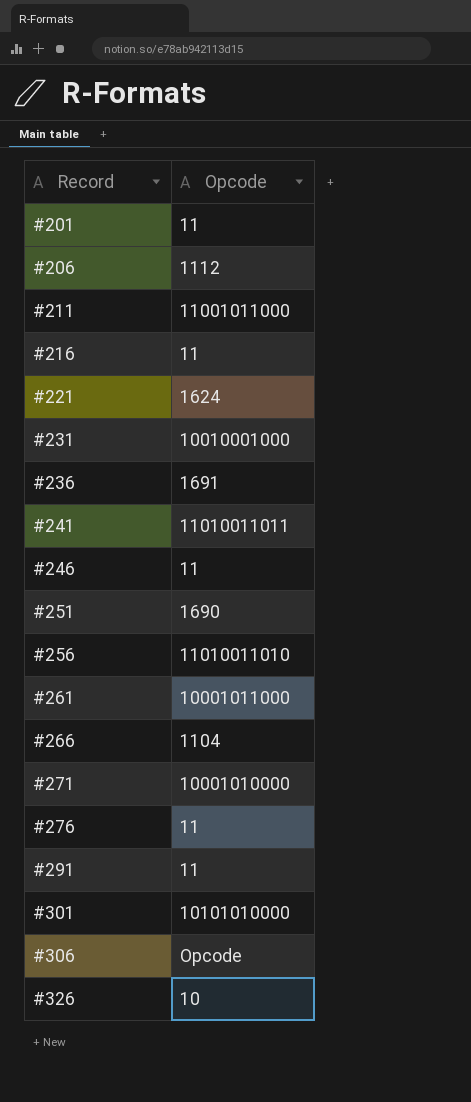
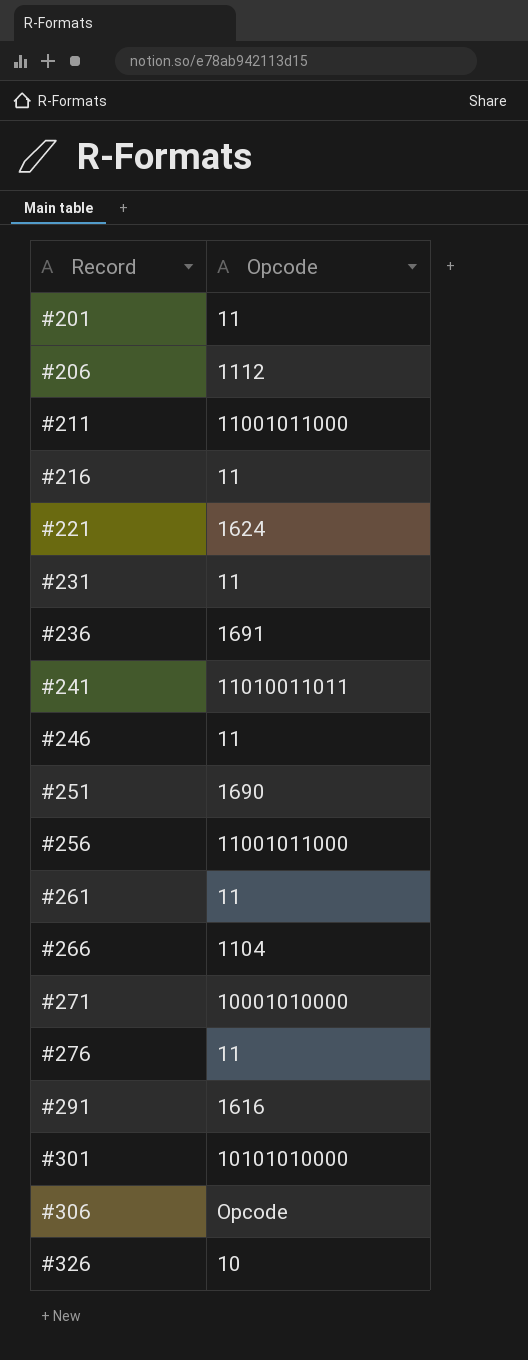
#231 | Opcode: 10010001000 -> 11
#256 | Opcode: 11010011010 -> 11001011000
#261 | Opcode: 10001011000 -> 11
#291 | Opcode: 11 -> 1616

